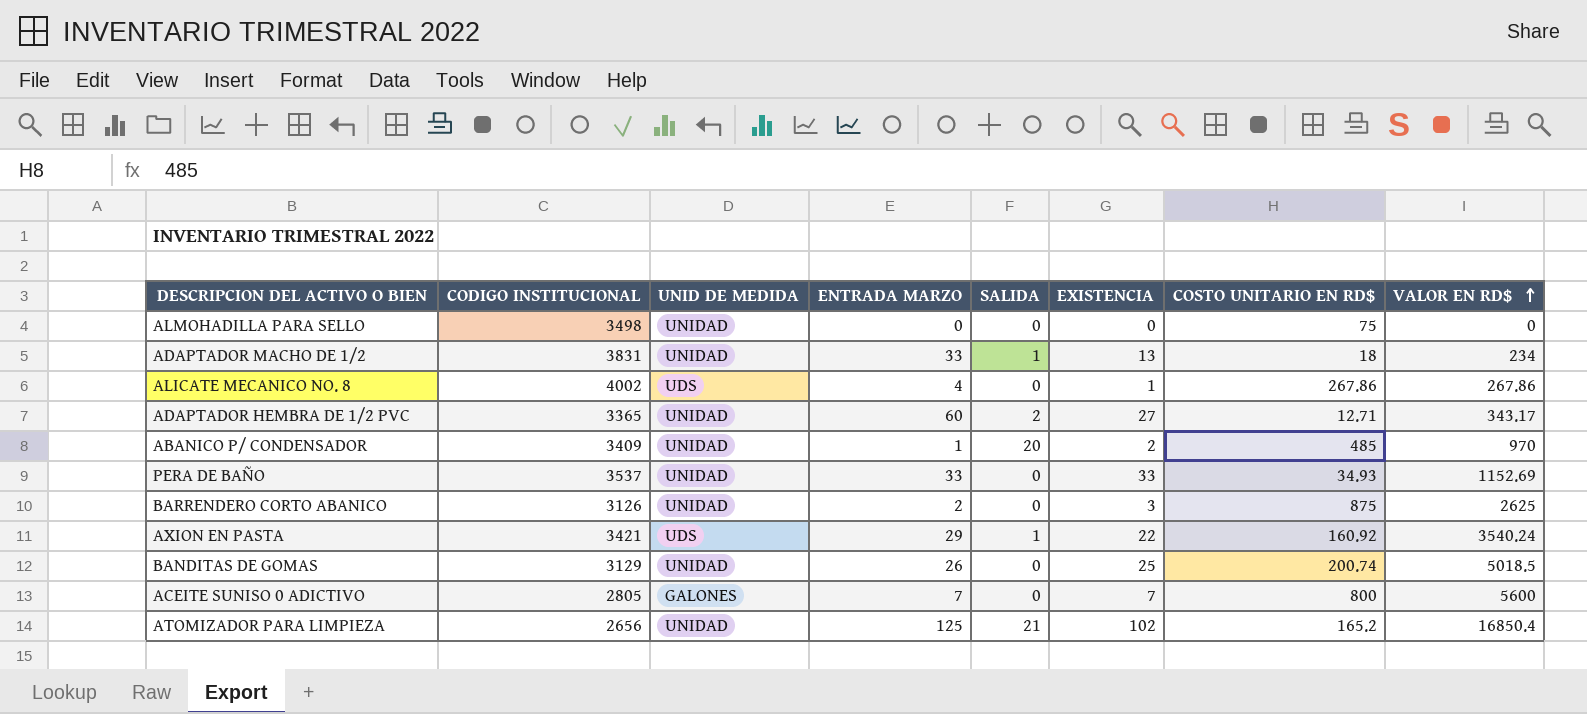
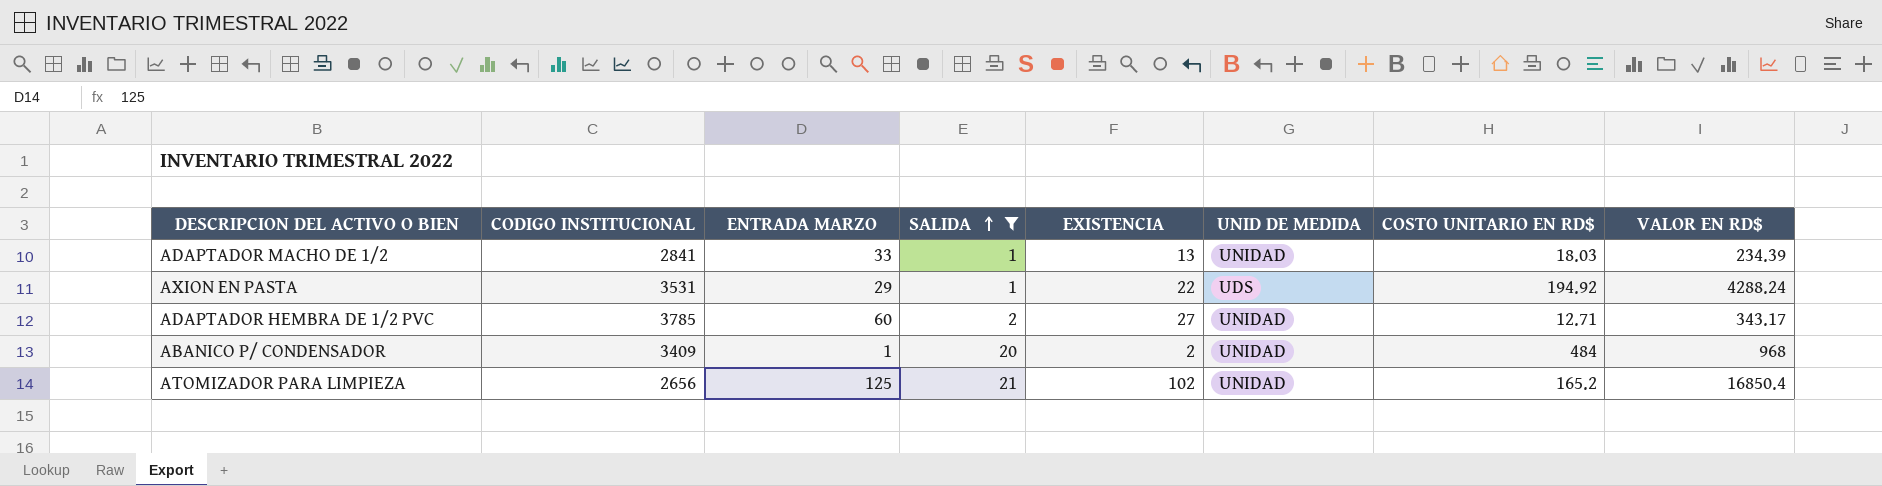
filter: none -> SALIDA != 0
row order: VALOR EN RD$ ascending -> SALIDA ascending
column UNID DE MEDIDA | position: 3 -> 6
ADAPTADOR MACHO DE 1/2 | CODIGO INSTITUCIONAL: 3831 -> 2841
ADAPTADOR MACHO DE 1/2 | COSTO UNITARIO EN RD$: 18 -> 18.03
ADAPTADOR MACHO DE 1/2 | VALOR EN RD$: 234 -> 234.39
AXION EN PASTA | CODIGO INSTITUCIONAL: 3421 -> 3531
AXION EN PASTA | COSTO UNITARIO EN RD$: 160.92 -> 194.92
AXION EN PASTA | VALOR EN RD$: 3540.24 -> 4288.24
ADAPTADOR HEMBRA DE 1/2 PVC | CODIGO INSTITUCIONAL: 3365 -> 3785
ABANICO P/ CONDENSADOR | COSTO UNITARIO EN RD$: 485 -> 484
ABANICO P/ CONDENSADOR | VALOR EN RD$: 970 -> 968

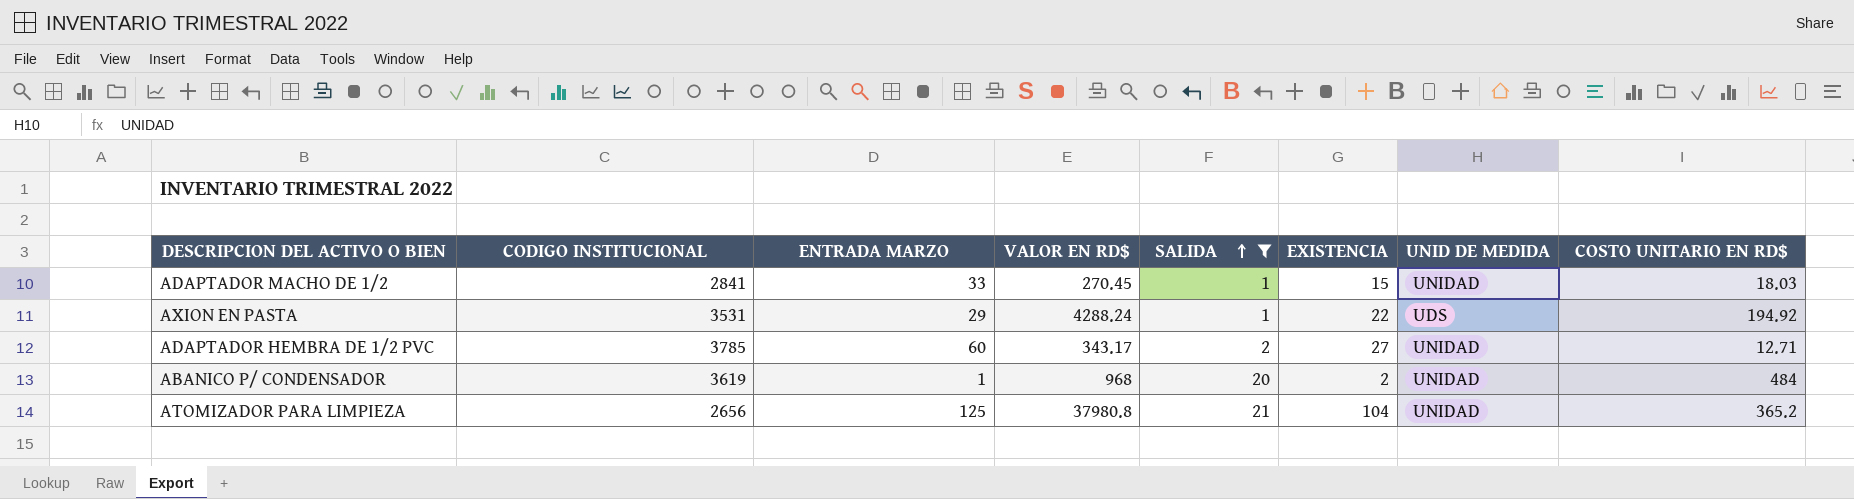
column VALOR EN RD$ | position: 8 -> 4
ADAPTADOR MACHO DE 1/2 | VALOR EN RD$: 234.39 -> 270.45
ADAPTADOR MACHO DE 1/2 | EXISTENCIA: 13 -> 15
ABANICO P/ CONDENSADOR | CODIGO INSTITUCIONAL: 3409 -> 3619
ATOMIZADOR PARA LIMPIEZA | VALOR EN RD$: 16850.4 -> 37980.8
ATOMIZADOR PARA LIMPIEZA | EXISTENCIA: 102 -> 104
ATOMIZADOR PARA LIMPIEZA | COSTO UNITARIO EN RD$: 165.2 -> 365.2

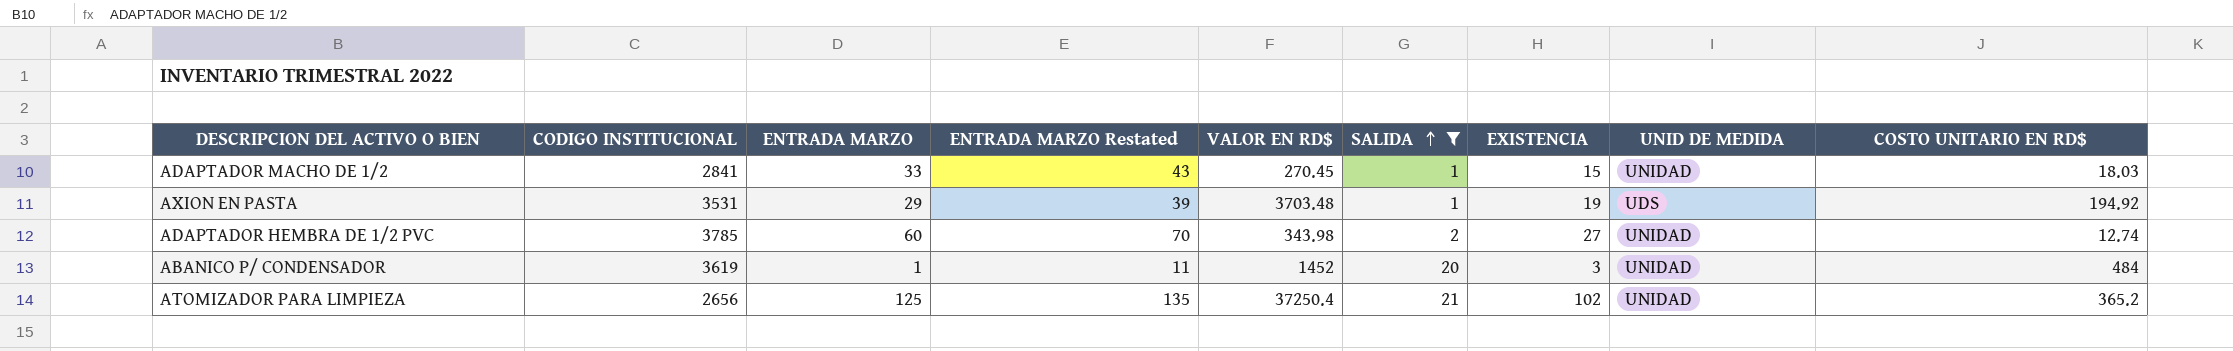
column ENTRADA MARZO Restated | formula: none -> [ENTRADA MARZO] + 10
AXION EN PASTA | VALOR EN RD$: 4288.24 -> 3703.48
AXION EN PASTA | EXISTENCIA: 22 -> 19
ADAPTADOR HEMBRA DE 1/2 PVC | VALOR EN RD$: 343.17 -> 343.98
ADAPTADOR HEMBRA DE 1/2 PVC | COSTO UNITARIO EN RD$: 12.71 -> 12.74
ABANICO P/ CONDENSADOR | VALOR EN RD$: 968 -> 1452
ABANICO P/ CONDENSADOR | EXISTENCIA: 2 -> 3
ATOMIZADOR PARA LIMPIEZA | VALOR EN RD$: 37980.8 -> 37250.4
ATOMIZADOR PARA LIMPIEZA | EXISTENCIA: 104 -> 102

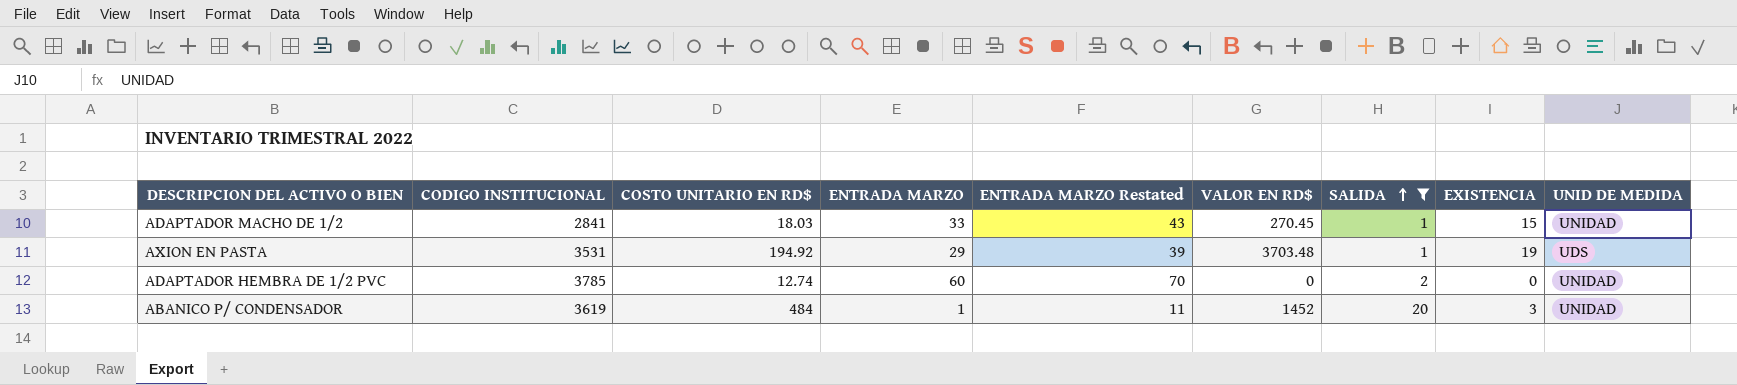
column COSTO UNITARIO EN RD$ | position: 9 -> 3
row ATOMIZADOR PARA LIMPIEZA: 2656 | 125 | 135 | 37250.4 | 21 | 102 | UNIDAD | 365.2 -> none
ADAPTADOR HEMBRA DE 1/2 PVC | VALOR EN RD$: 343.98 -> 0
ADAPTADOR HEMBRA DE 1/2 PVC | EXISTENCIA: 27 -> 0

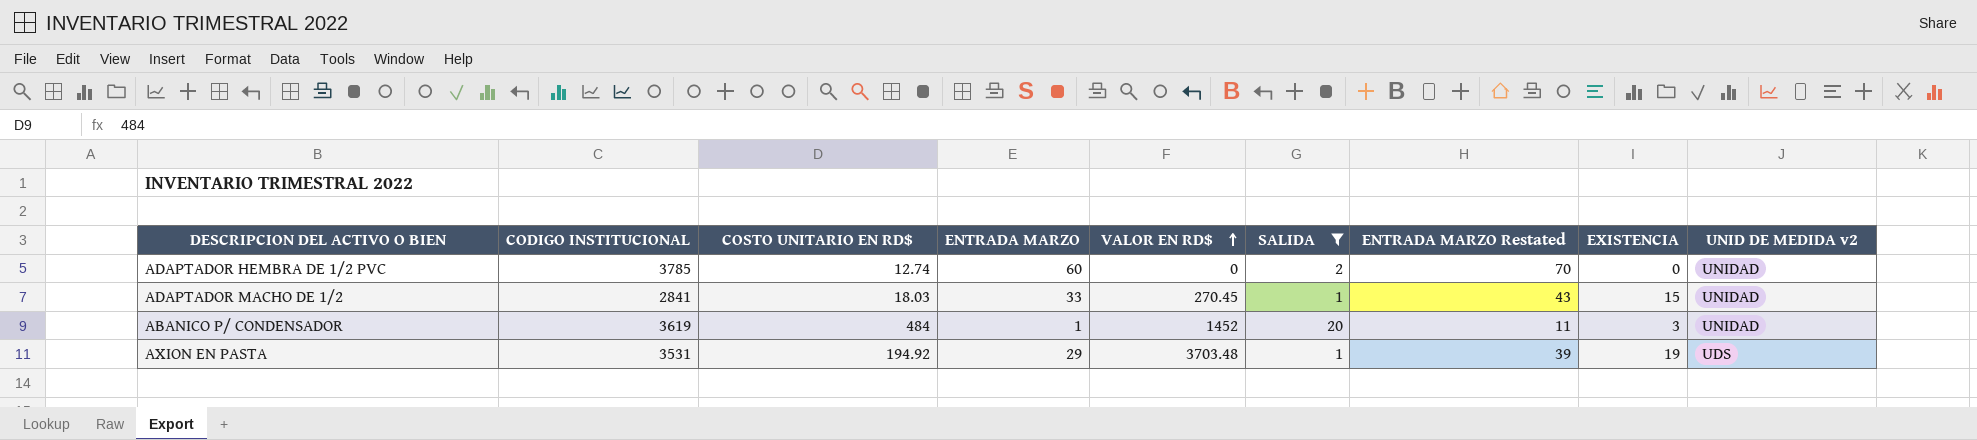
row order: SALIDA ascending -> VALOR EN RD$ ascending
column ENTRADA MARZO Restated | position: 5 -> 7
column name: UNID DE MEDIDA -> UNID DE MEDIDA v2

